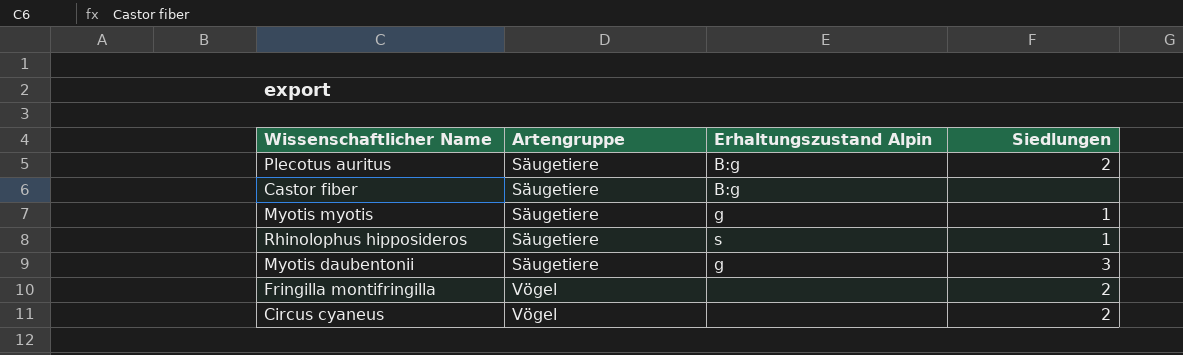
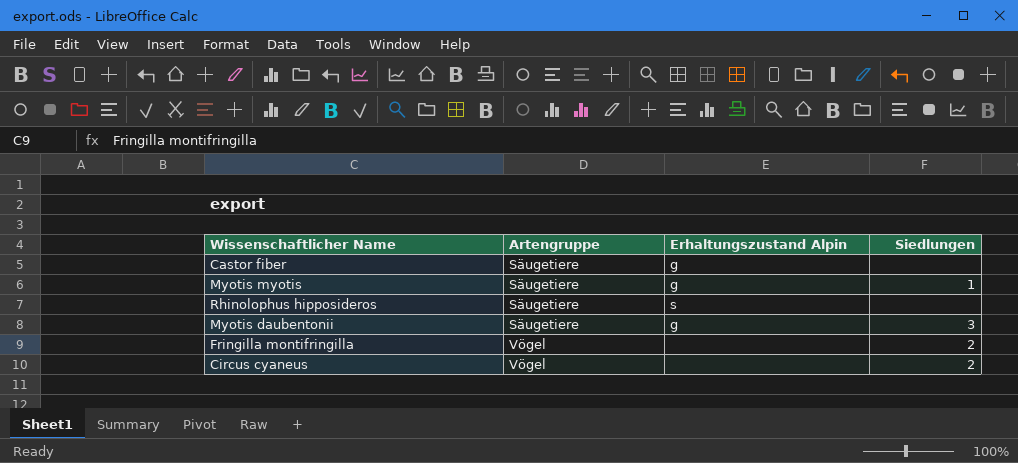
row Plecotus auritus: Säugetiere | B:g | 2 -> none
Castor fiber | Erhaltungszustand Alpin: B:g -> g
Rhinolophus hipposideros | Siedlungen: 1 -> none

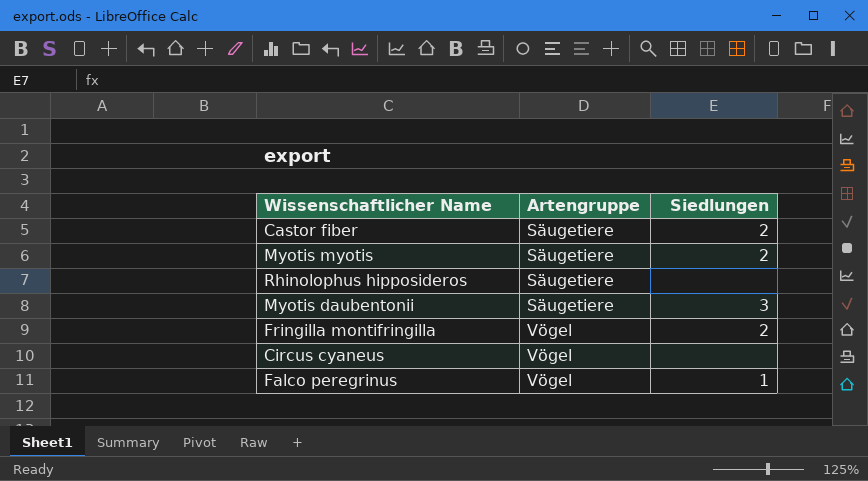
column Erhaltungszustand Alpin | position: 3 -> none
Castor fiber | Siedlungen: none -> 2
Myotis myotis | Siedlungen: 1 -> 2
Circus cyaneus | Siedlungen: 2 -> none
row Falco peregrinus: none -> Vögel | 1

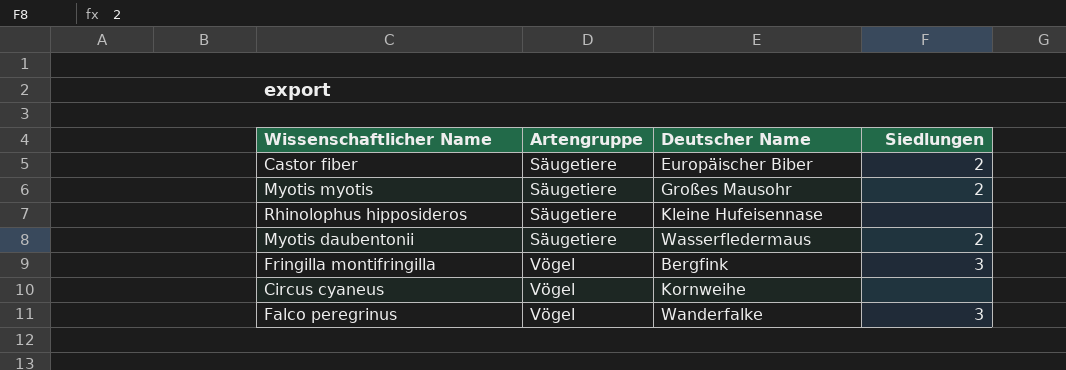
column Deutscher Name | position: none -> 3
Myotis daubentonii | Siedlungen: 3 -> 2
Fringilla montifringilla | Siedlungen: 2 -> 3
Falco peregrinus | Siedlungen: 1 -> 3

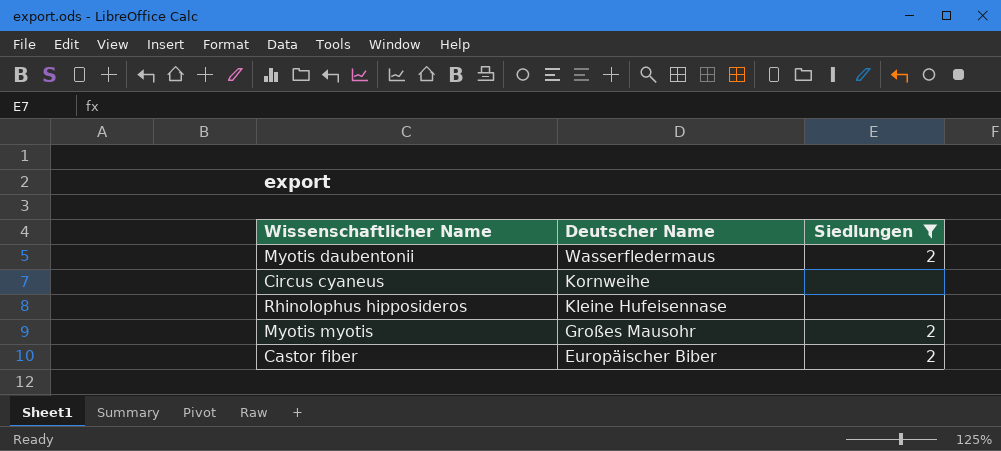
filter: none -> Siedlungen != 3
row order: Artengruppe ascending -> Deutscher Name descending
column Artengruppe | position: 2 -> none

